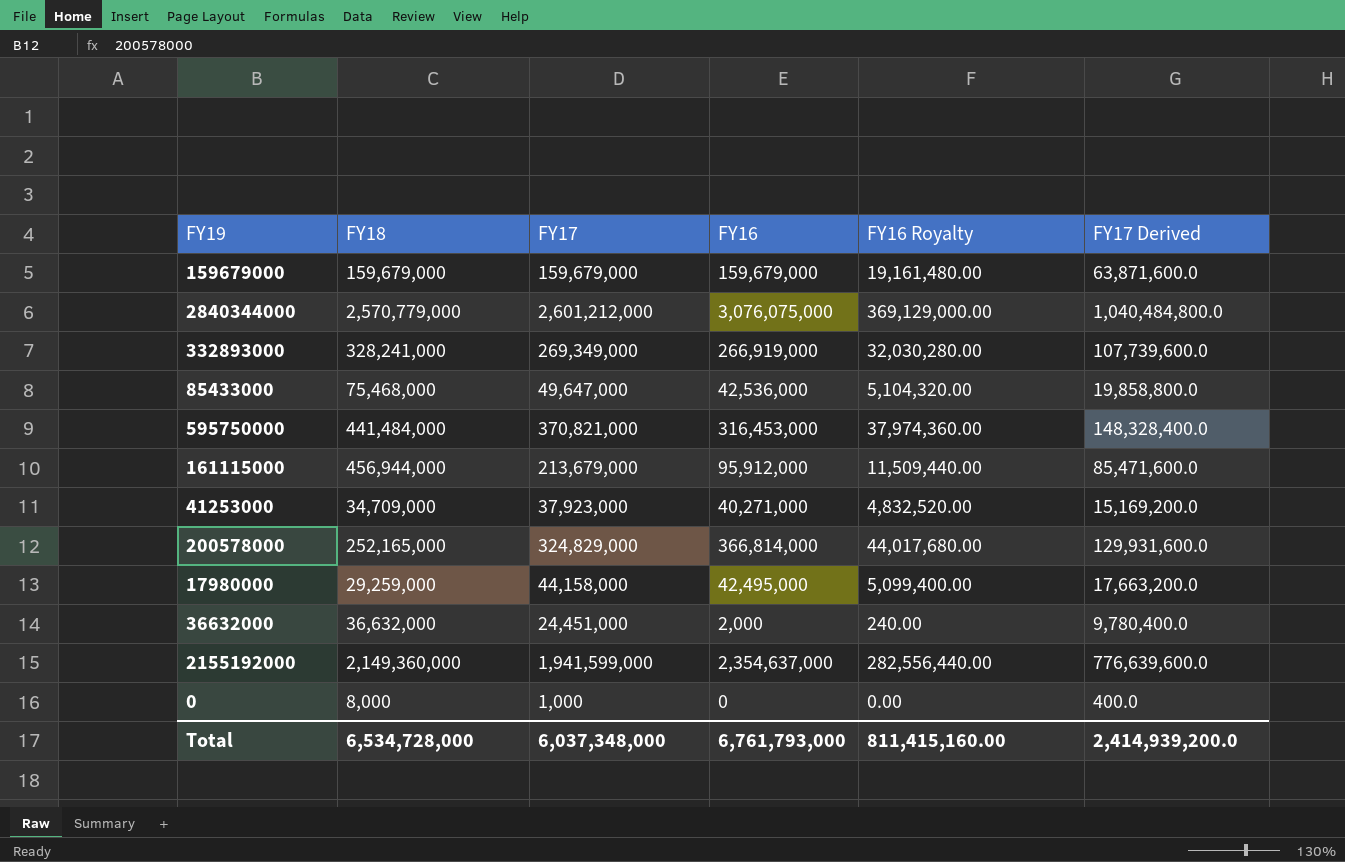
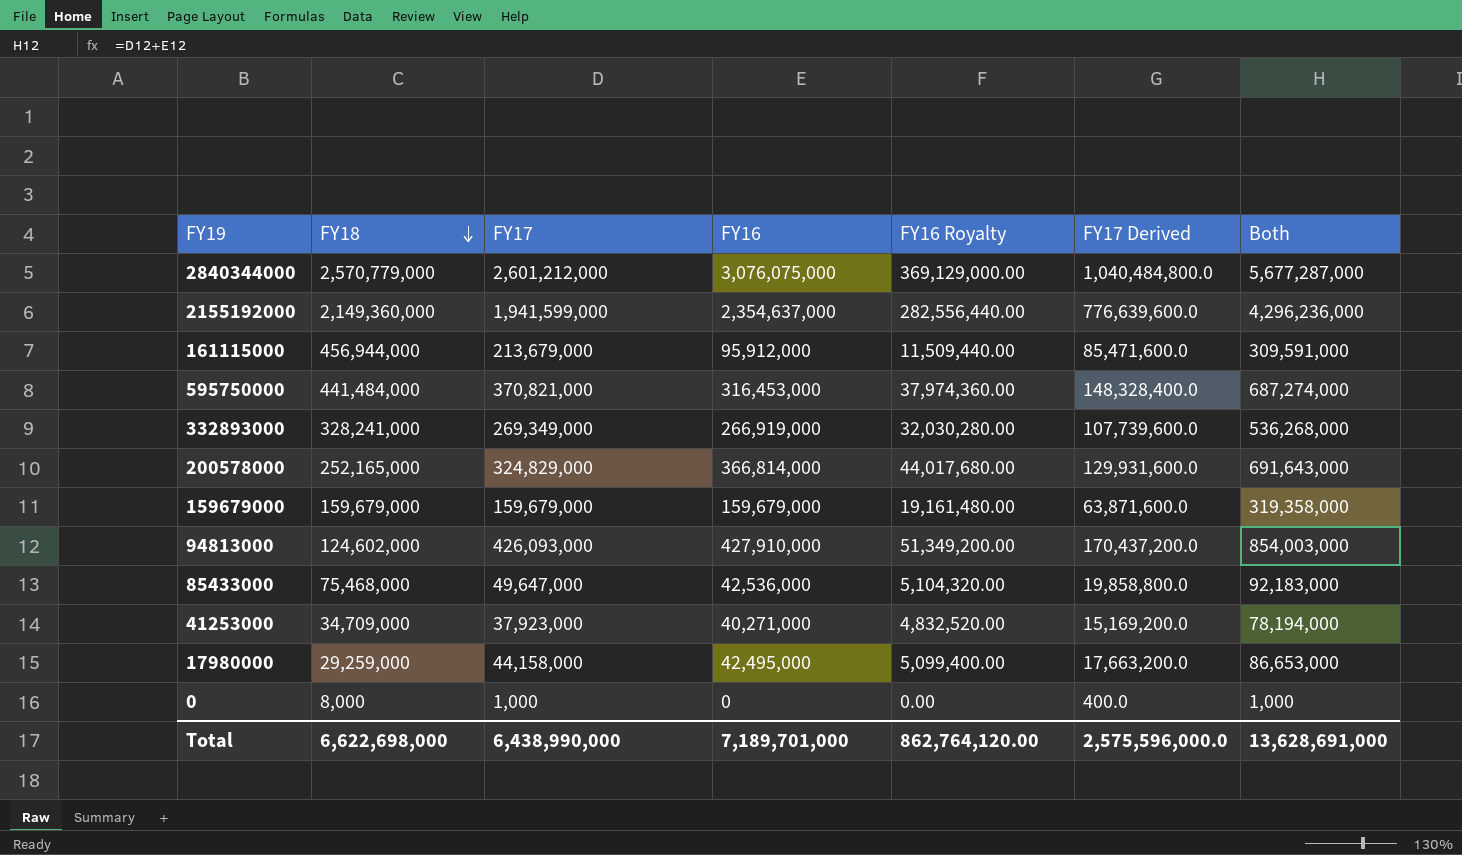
row order: none -> FY18 descending
column Both | formula: none -> [FY17] + [FY16]
row 36632000: 36,632,000 | 24,451,000 | 2,000 | 240.00 | 9,780,400.0 -> none
row 94813000: none -> 124,602,000 | 426,093,000 | 427,910,000 | 51,349,200.00 | 170,437,200.0 | 854,003,000
Total | FY18: 6,534,728,000 -> 6,622,698,000
Total | FY17: 6,037,348,000 -> 6,438,990,000
Total | FY16: 6,761,793,000 -> 7,189,701,000
Total | FY16 Royalty: 811,415,160.00 -> 862,764,120.00
Total | FY17 Derived: 2,414,939,200.0 -> 2,575,596,000.0

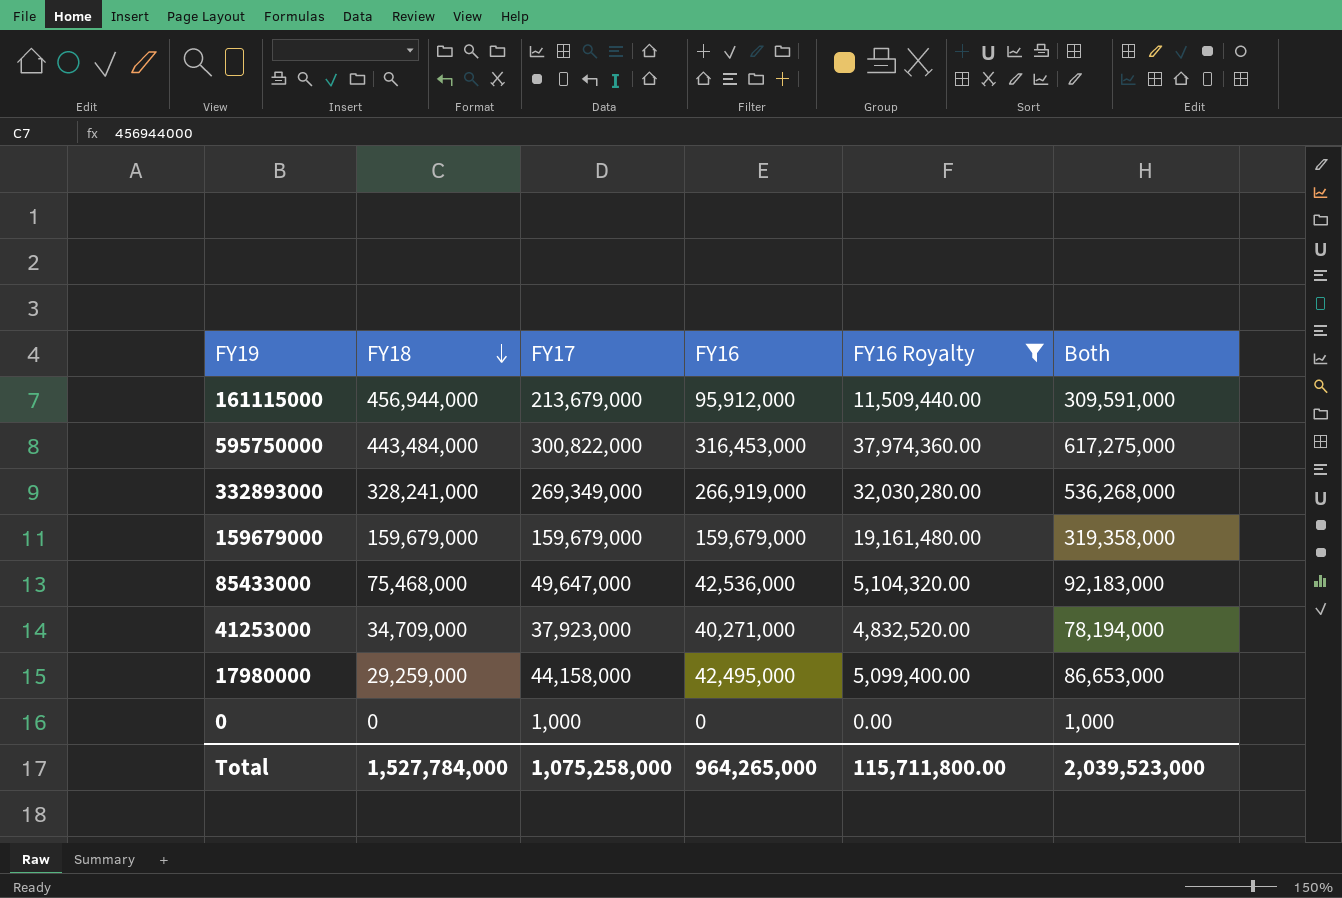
filter: none -> FY16 Royalty <= 37,974,360.00
column FY17 Derived | formula: [FY17] * 0.4 -> none
595750000 | FY18: 441,484,000 -> 443,484,000
595750000 | FY17: 370,821,000 -> 300,822,000
595750000 | Both: 687,274,000 -> 617,275,000
0 | FY18: 8,000 -> 0
Total | FY18: 6,622,698,000 -> 1,527,784,000
Total | FY17: 6,438,990,000 -> 1,075,258,000
Total | FY16: 7,189,701,000 -> 964,265,000
Total | FY16 Royalty: 862,764,120.00 -> 115,711,800.00
Total | Both: 13,628,691,000 -> 2,039,523,000

